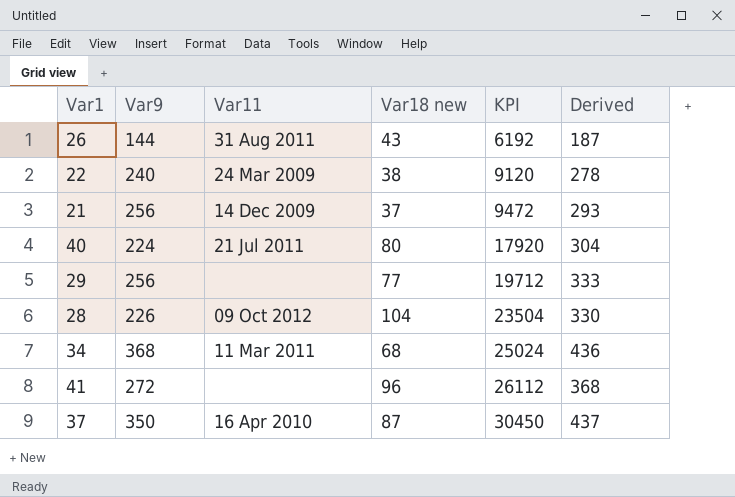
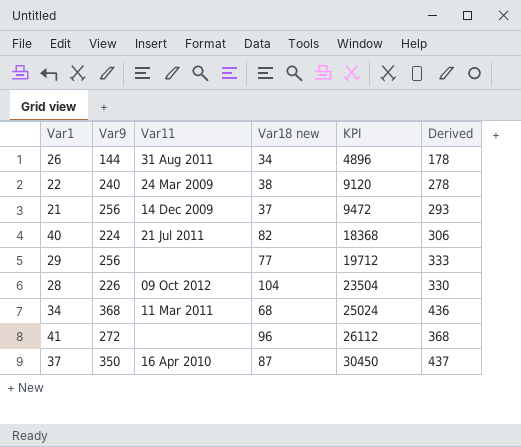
26 | Var18 new: 43 -> 34
26 | KPI: 6192 -> 4896
26 | Derived: 187 -> 178
40 | Var18 new: 80 -> 82
40 | KPI: 17920 -> 18368
40 | Derived: 304 -> 306

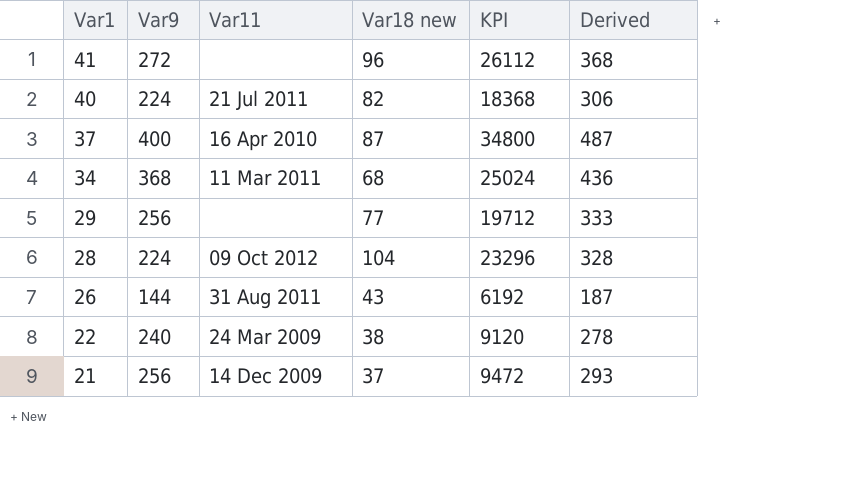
row order: KPI ascending -> Var1 descending
37 | Var9: 350 -> 400
37 | KPI: 30450 -> 34800
37 | Derived: 437 -> 487
28 | Var9: 226 -> 224
28 | KPI: 23504 -> 23296
28 | Derived: 330 -> 328
26 | Var18 new: 34 -> 43
26 | KPI: 4896 -> 6192
26 | Derived: 178 -> 187

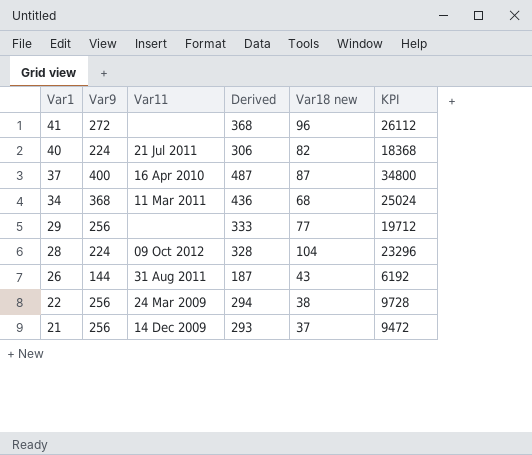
column Derived | position: 6 -> 4
22 | Var9: 240 -> 256
22 | Derived: 278 -> 294
22 | KPI: 9120 -> 9728

